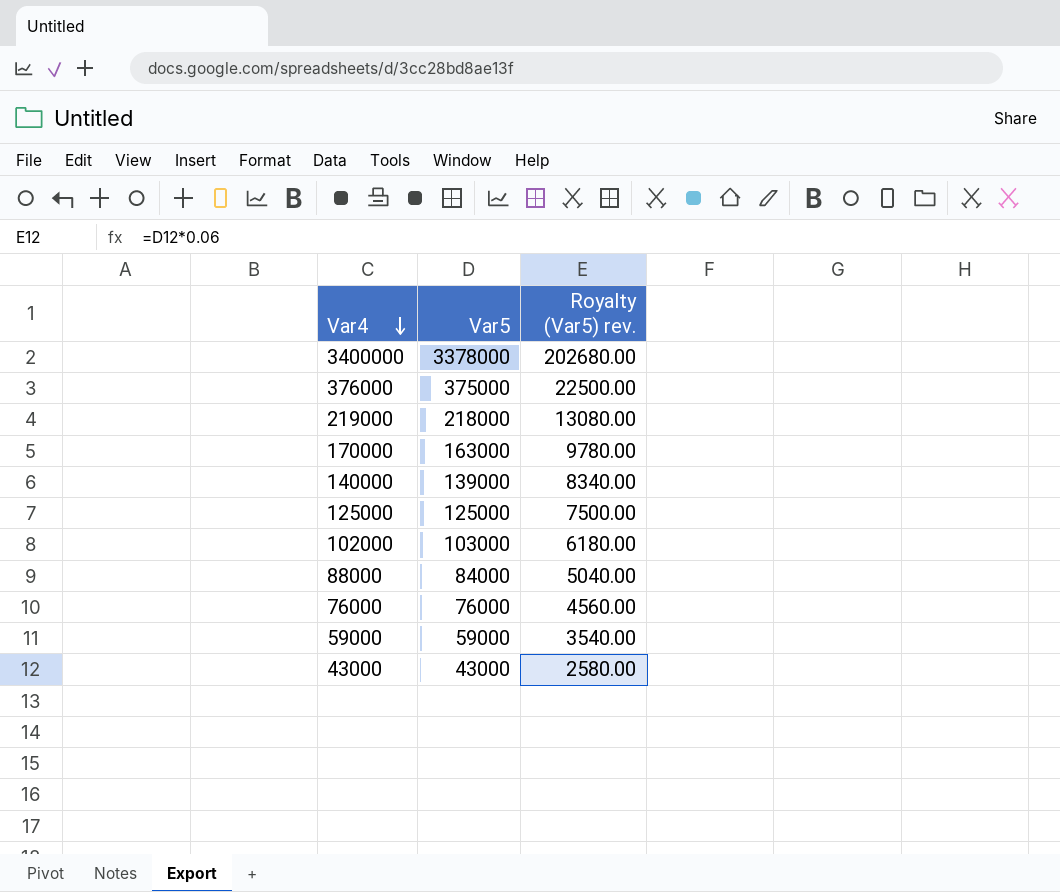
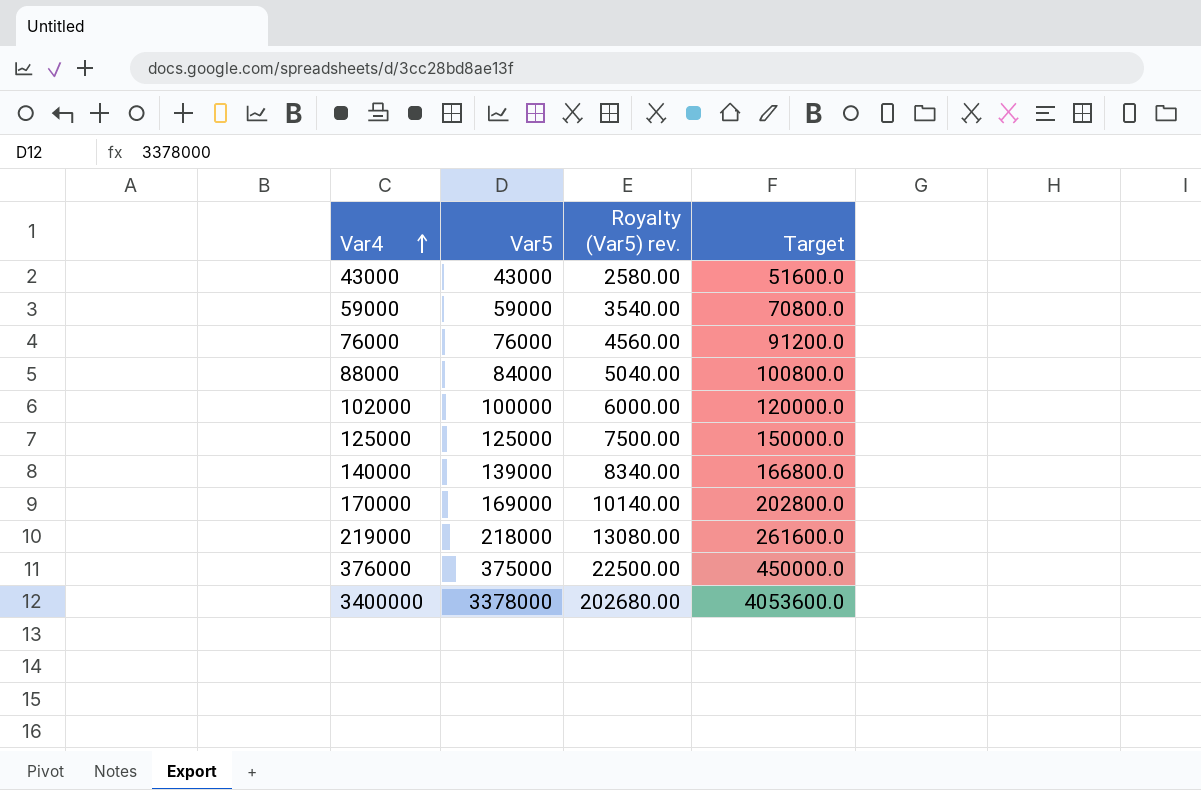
row order: Var4 descending -> Var4 ascending
column Target | formula: none -> [Var5] * 1.2
102000 | Var5: 103000 -> 100000
102000 | Royalty (Var5) rev.: 6180.00 -> 6000.00
170000 | Var5: 163000 -> 169000
170000 | Royalty (Var5) rev.: 9780.00 -> 10140.00

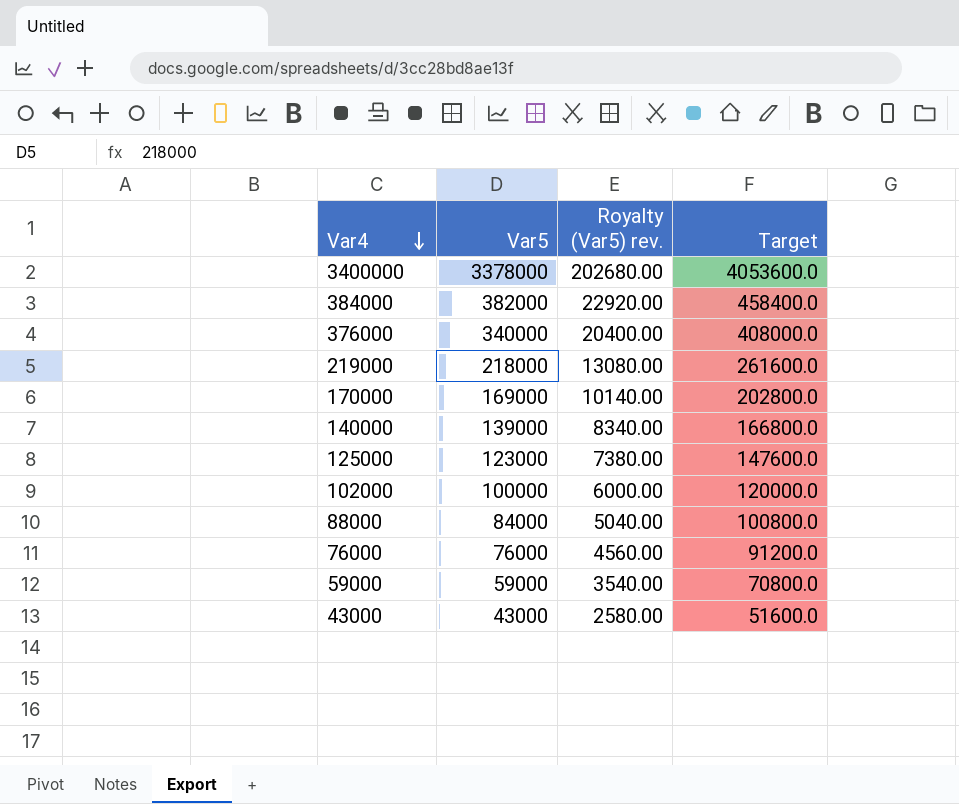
row order: Var4 ascending -> Var4 descending
row 384000: none -> 382000 | 22920.00 | 458400.0
376000 | Var5: 375000 -> 340000
376000 | Royalty (Var5) rev.: 22500.00 -> 20400.00
376000 | Target: 450000.0 -> 408000.0
125000 | Var5: 125000 -> 123000
125000 | Royalty (Var5) rev.: 7500.00 -> 7380.00
125000 | Target: 150000.0 -> 147600.0

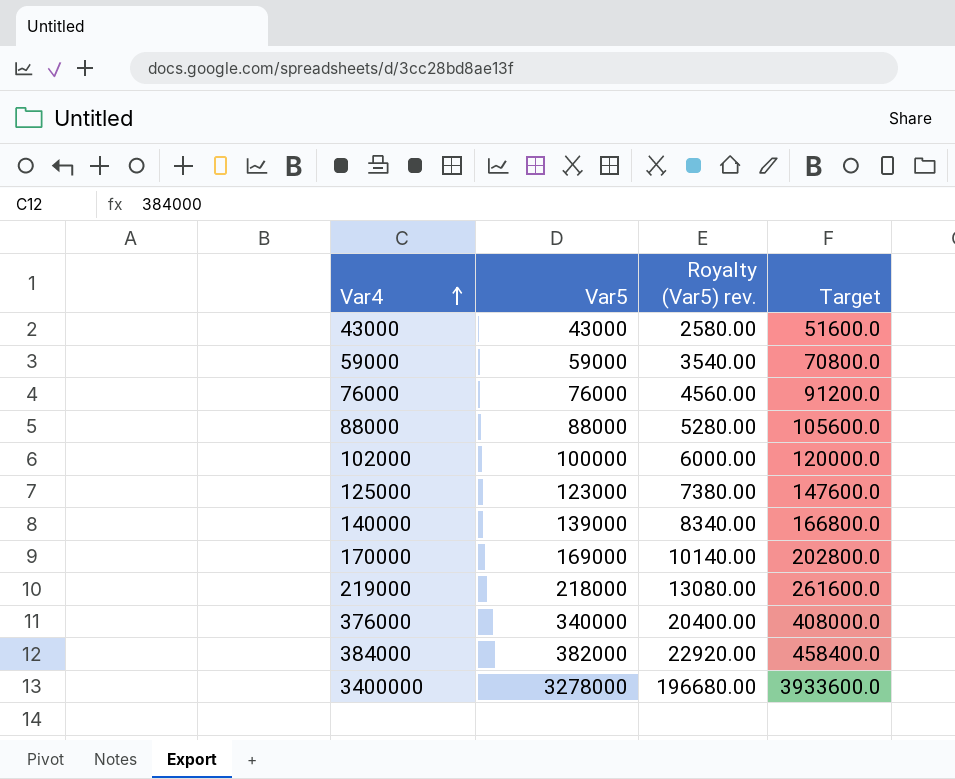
row order: Var4 descending -> Var4 ascending
88000 | Var5: 84000 -> 88000
88000 | Royalty (Var5) rev.: 5040.00 -> 5280.00
88000 | Target: 100800.0 -> 105600.0
3400000 | Var5: 3378000 -> 3278000
3400000 | Royalty (Var5) rev.: 202680.00 -> 196680.00
3400000 | Target: 4053600.0 -> 3933600.0

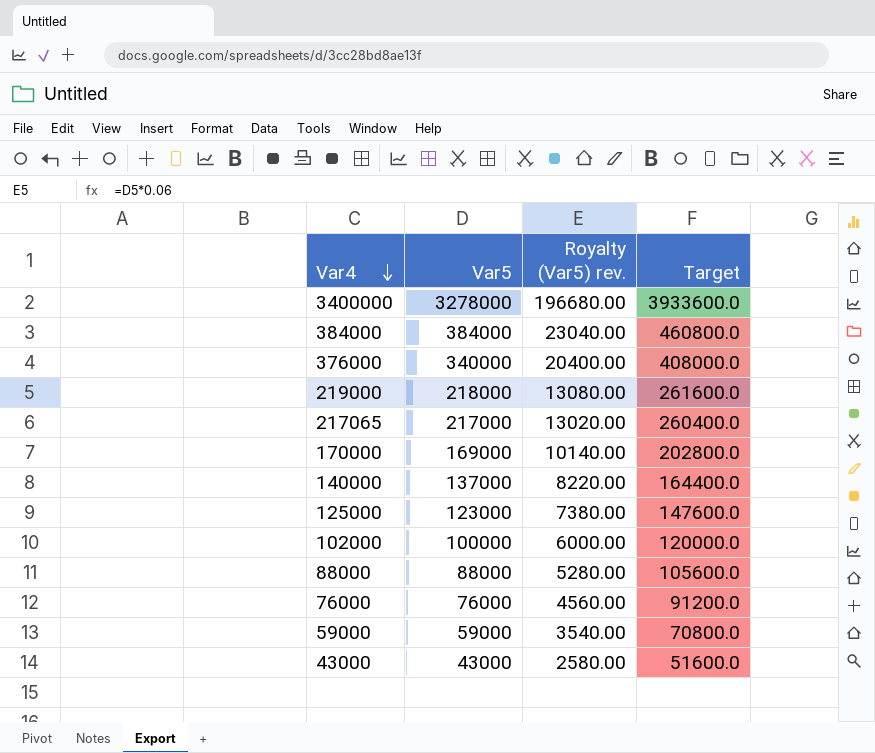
row order: Var4 ascending -> Var4 descending
384000 | Var5: 382000 -> 384000
384000 | Royalty (Var5) rev.: 22920.00 -> 23040.00
384000 | Target: 458400.0 -> 460800.0
row 217065: none -> 217000 | 13020.00 | 260400.0
140000 | Var5: 139000 -> 137000
140000 | Royalty (Var5) rev.: 8340.00 -> 8220.00
140000 | Target: 166800.0 -> 164400.0

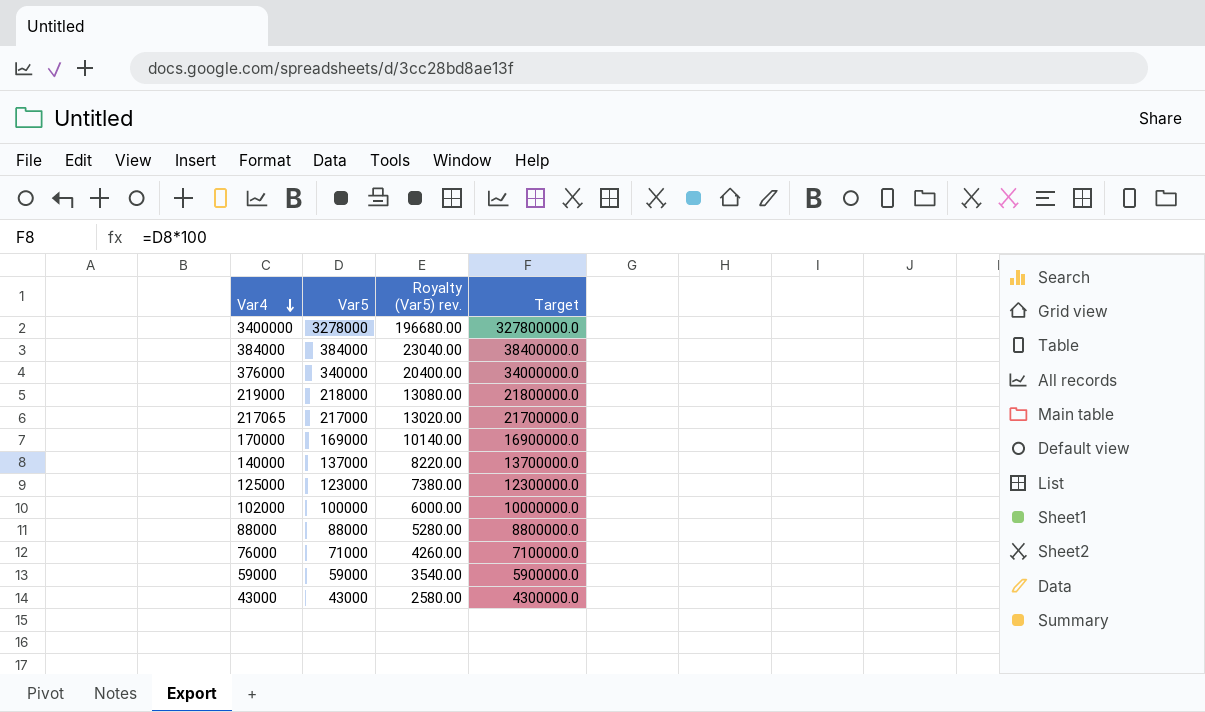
column Target | formula: [Var5] * 1.2 -> [Var5] * 100
76000 | Var5: 76000 -> 71000
76000 | Royalty (Var5) rev.: 4560.00 -> 4260.00

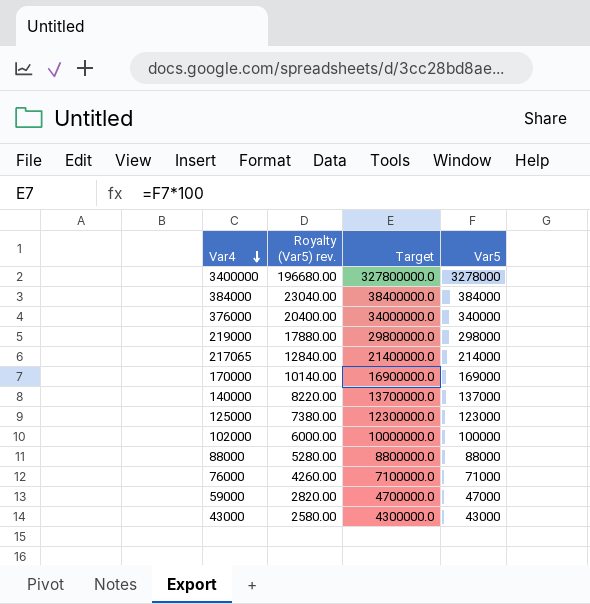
column Var5 | position: 2 -> 4
219000 | Royalty (Var5) rev.: 13080.00 -> 17880.00
219000 | Target: 21800000.0 -> 29800000.0
219000 | Var5: 218000 -> 298000
217065 | Royalty (Var5) rev.: 13020.00 -> 12840.00
217065 | Target: 21700000.0 -> 21400000.0
217065 | Var5: 217000 -> 214000
59000 | Royalty (Var5) rev.: 3540.00 -> 2820.00
59000 | Target: 5900000.0 -> 4700000.0
59000 | Var5: 59000 -> 47000

